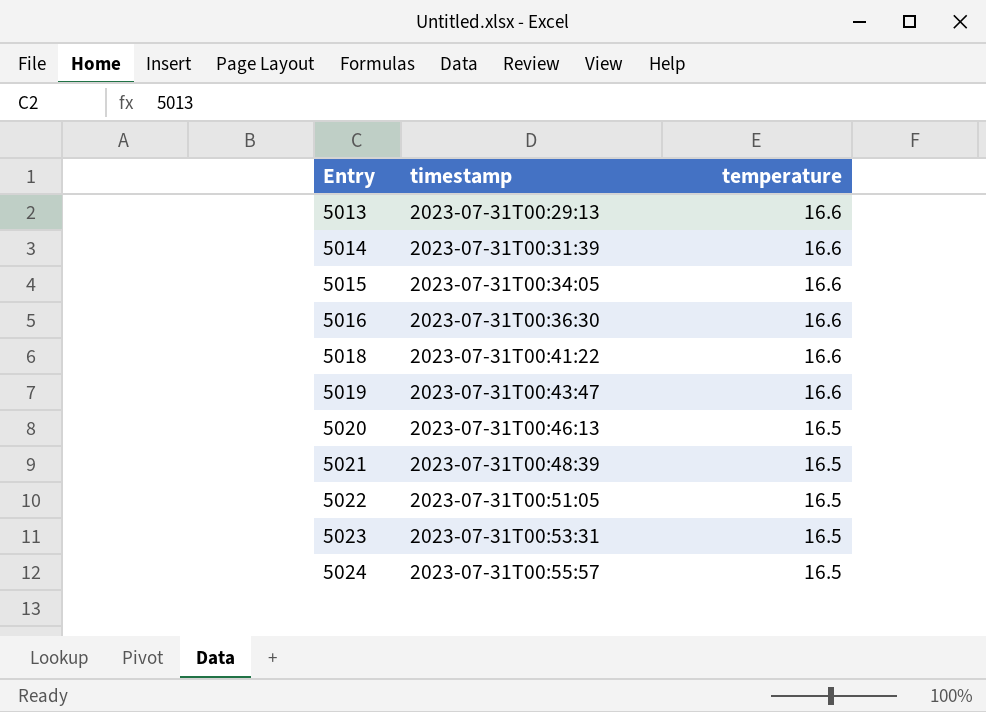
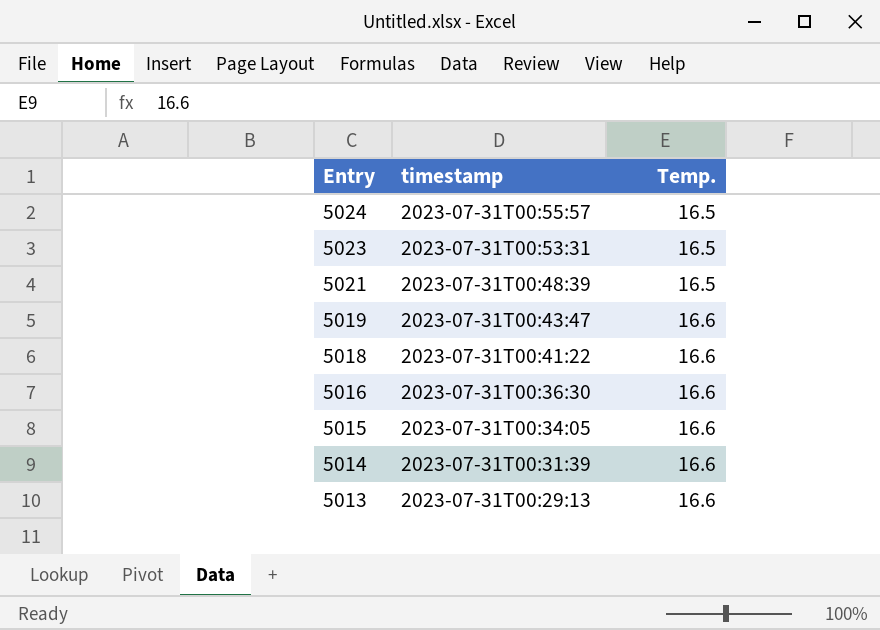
row order: Entry ascending -> Entry descending
column name: temperature -> Temp.
row 5020: 2023-07-31T00:46:13 | 16.5 -> none
row 5022: 2023-07-31T00:51:05 | 16.5 -> none

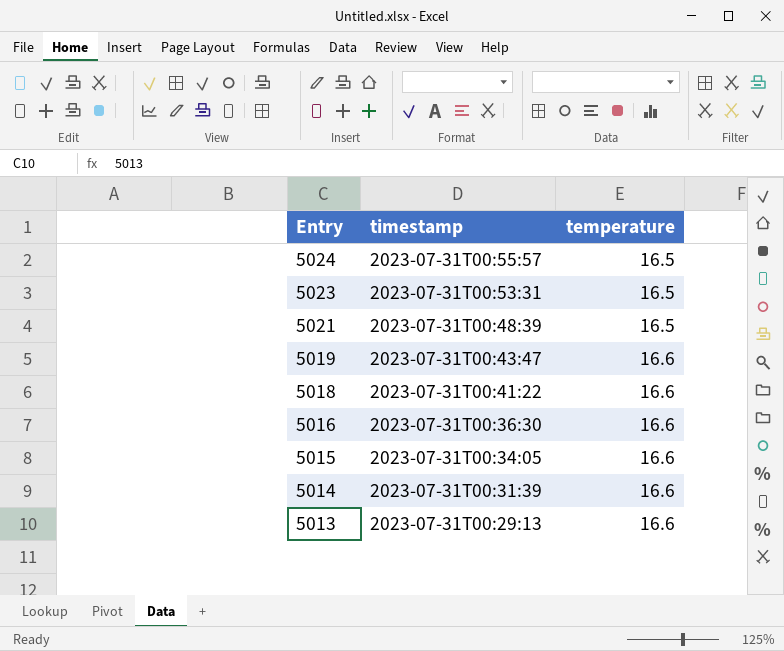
column name: Temp. -> temperature

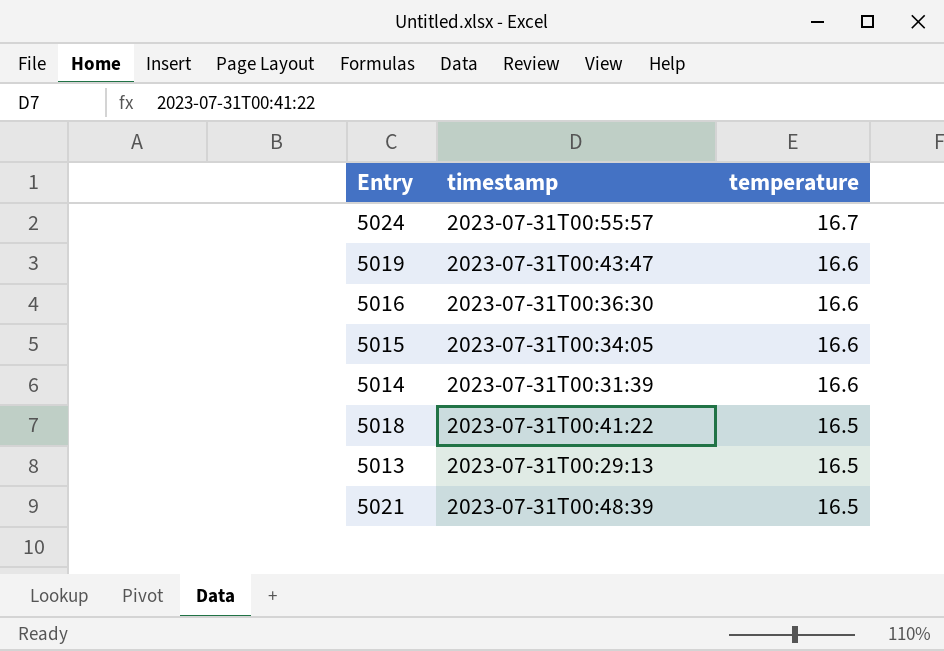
row order: Entry descending -> temperature descending
row 5023: 2023-07-31T00:53:31 | 16.5 -> none
5024 | temperature: 16.5 -> 16.7
5018 | temperature: 16.6 -> 16.5
5013 | temperature: 16.6 -> 16.5

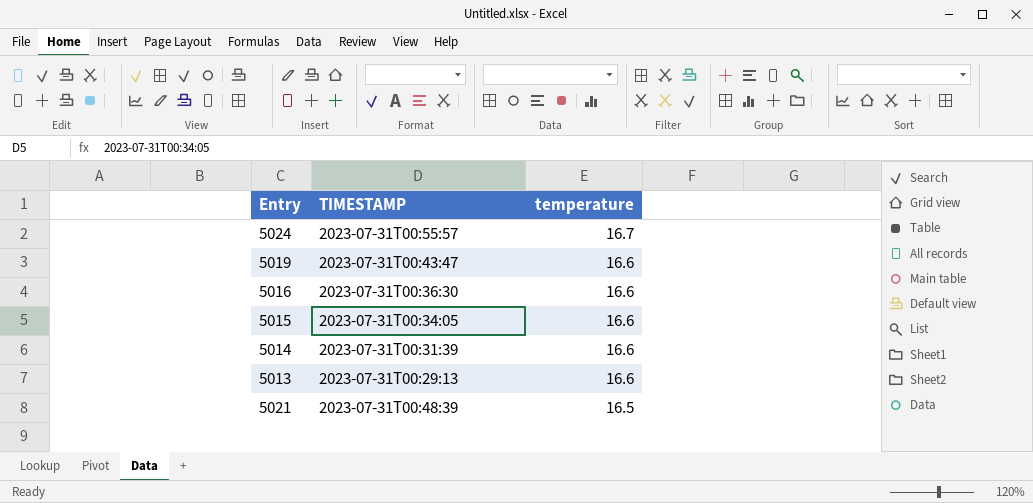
column name: timestamp -> TIMESTAMP
row 5018: 2023-07-31T00:41:22 | 16.5 -> none
5013 | temperature: 16.5 -> 16.6

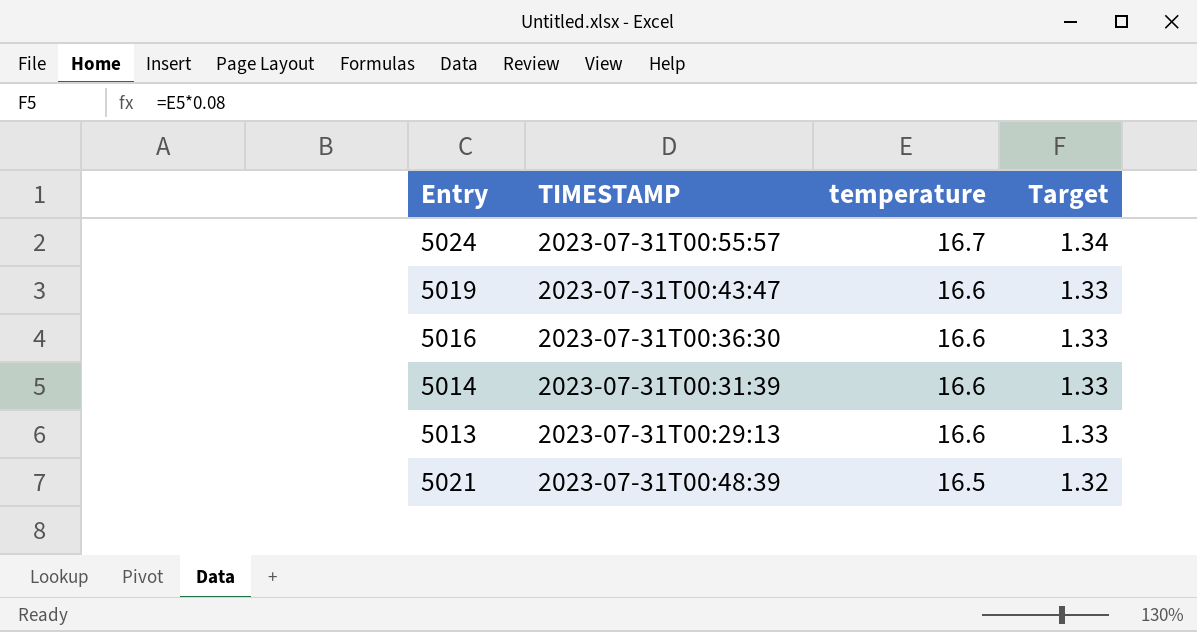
column Target | formula: none -> [temperature] * 0.08
row 5015: 2023-07-31T00:34:05 | 16.6 -> none

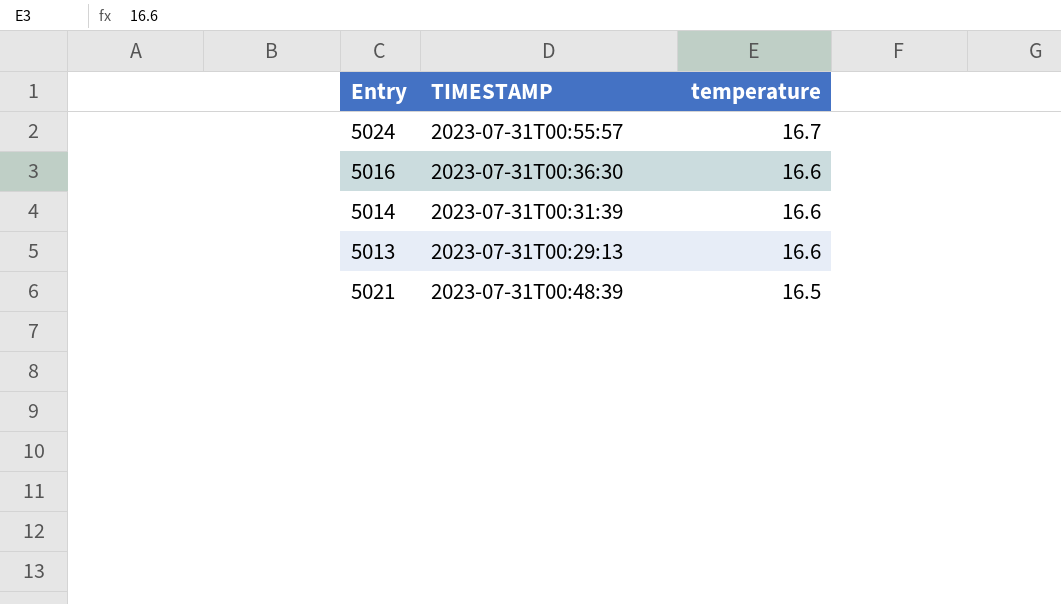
column Target | formula: [temperature] * 0.08 -> none
row 5019: 2023-07-31T00:43:47 | 16.6 | 1.33 -> none

